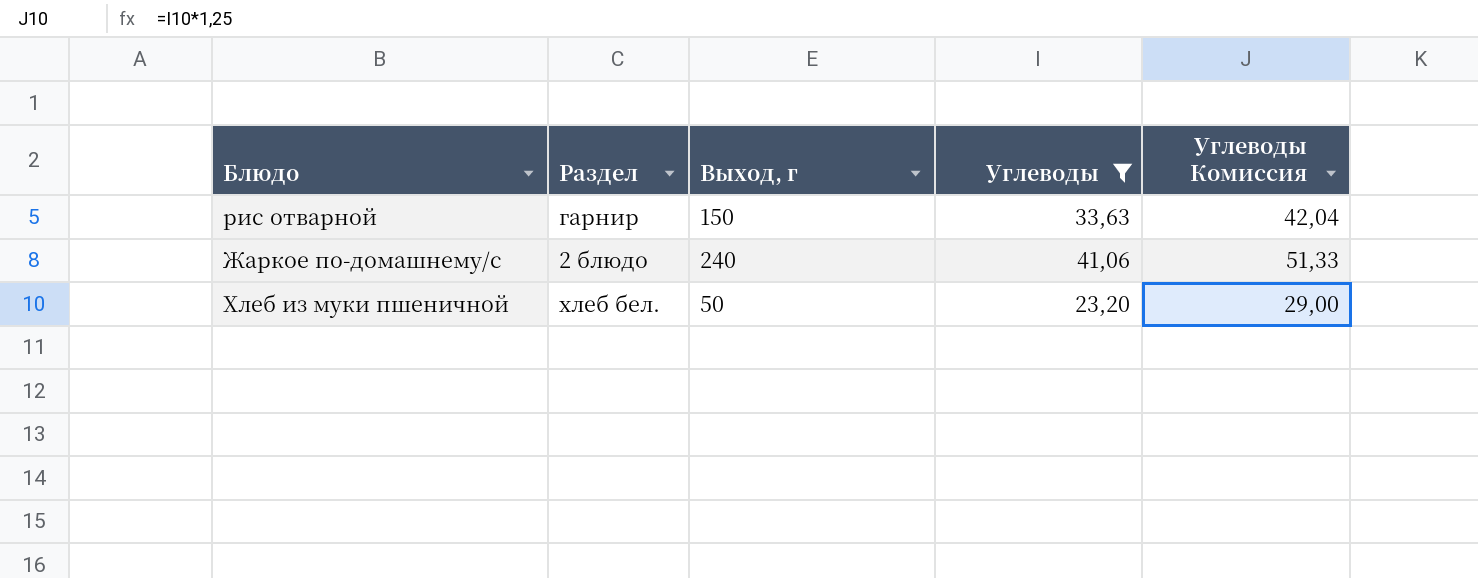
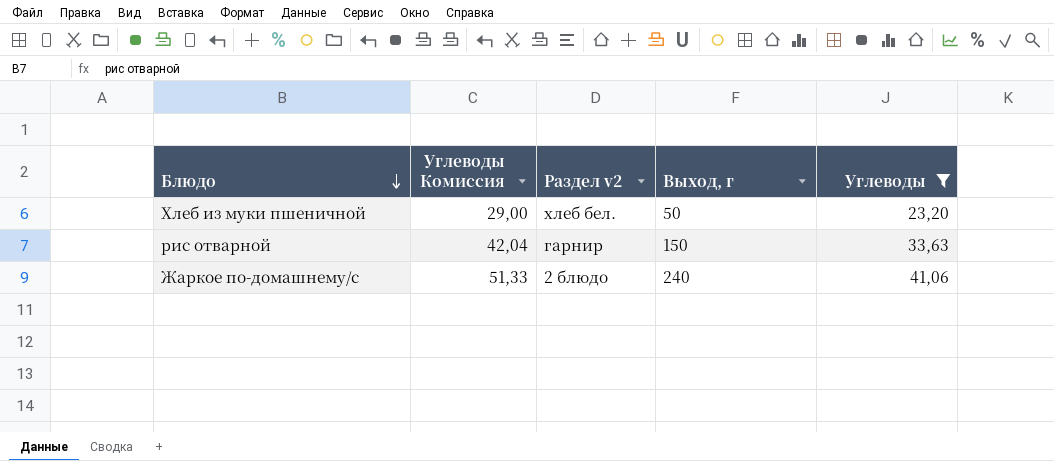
row order: none -> Блюдо descending
column Углеводы Комиссия | position: 5 -> 2
column name: Раздел -> Раздел v2

